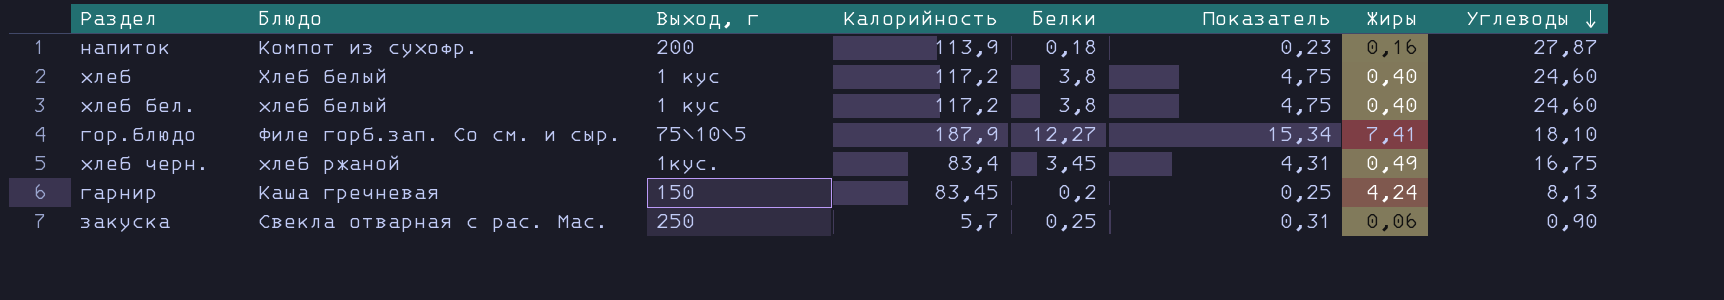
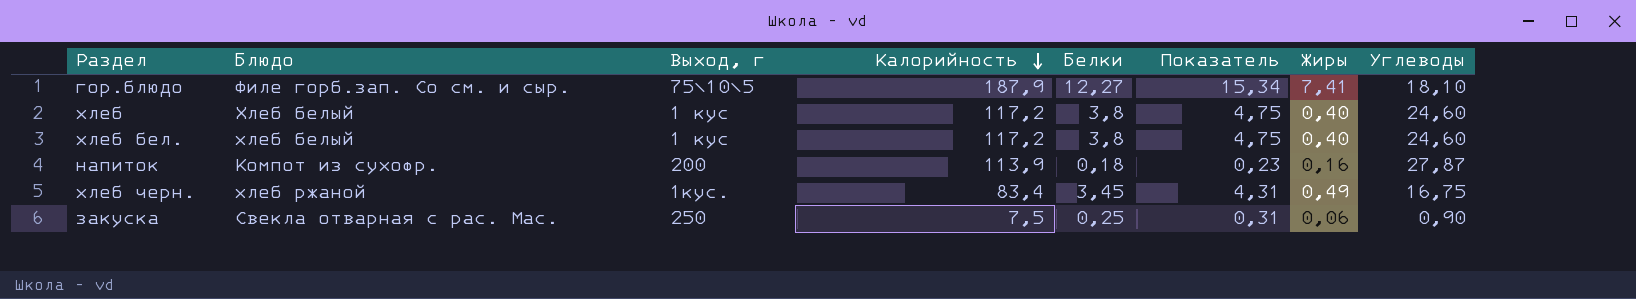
row order: Углеводы descending -> Калорийность descending
row гарнир: Каша гречневая | 150 | 83,45 | 0,2 | 0,25 | 4,24 | 8,13 -> none
закуска | Калорийность: 5,7 -> 7,5

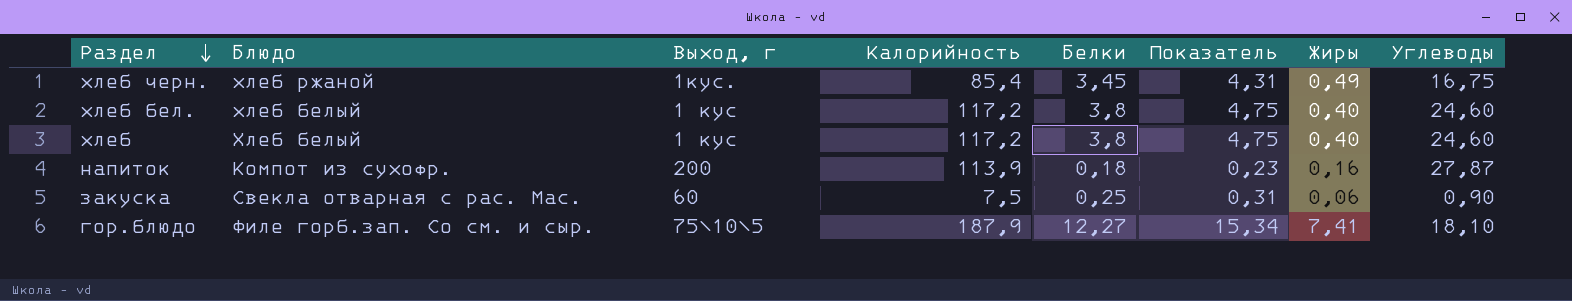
row order: Калорийность descending -> Раздел descending
хлеб черн. | Калорийность: 83,4 -> 85,4
закуска | Выход, г: 250 -> 60

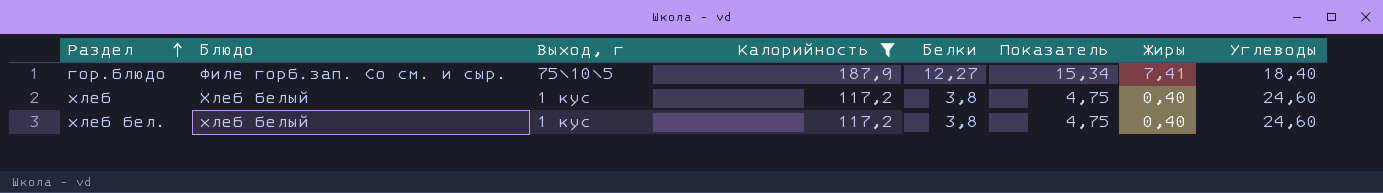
filter: none -> Калорийность >= 117,2
row order: Раздел descending -> Раздел ascending
гор.блюдо | Углеводы: 18,10 -> 18,40

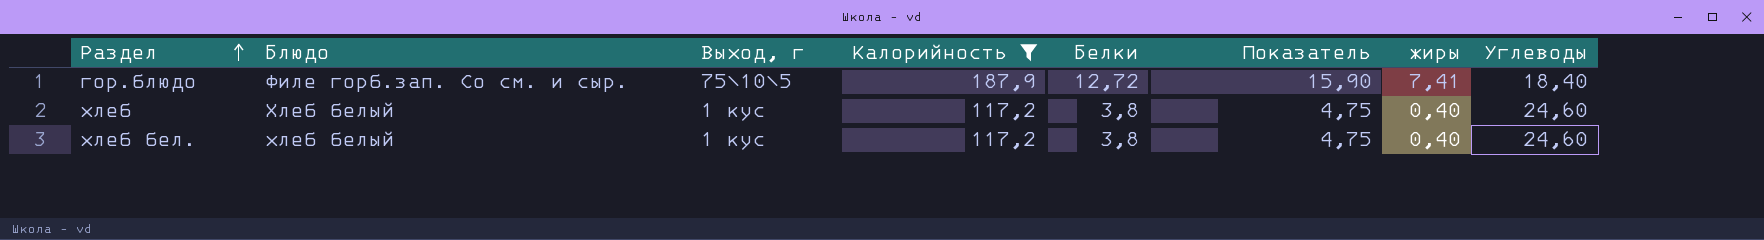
column name: Жиры -> жиры
гор.блюдо | Белки: 12,27 -> 12,72
гор.блюдо | Показатель: 15,34 -> 15,90

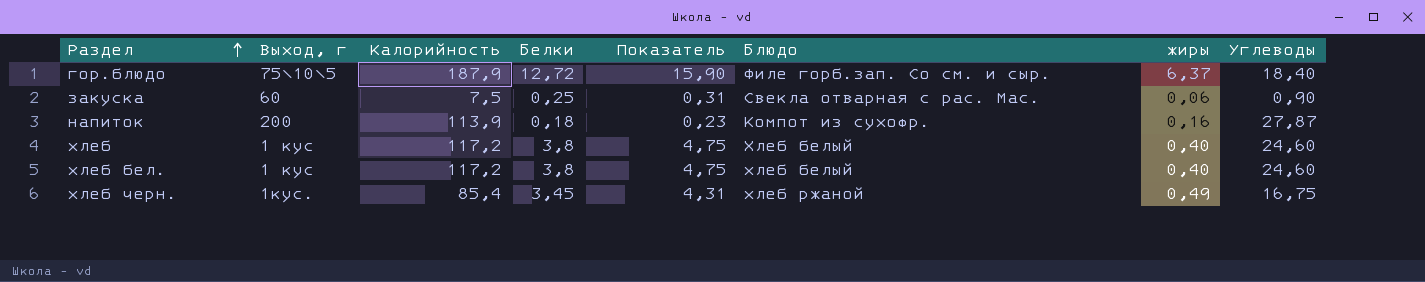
filter: Калорийность >= 117,2 -> none
column Блюдо | position: 2 -> 6
гор.блюдо | жиры: 7,41 -> 6,37

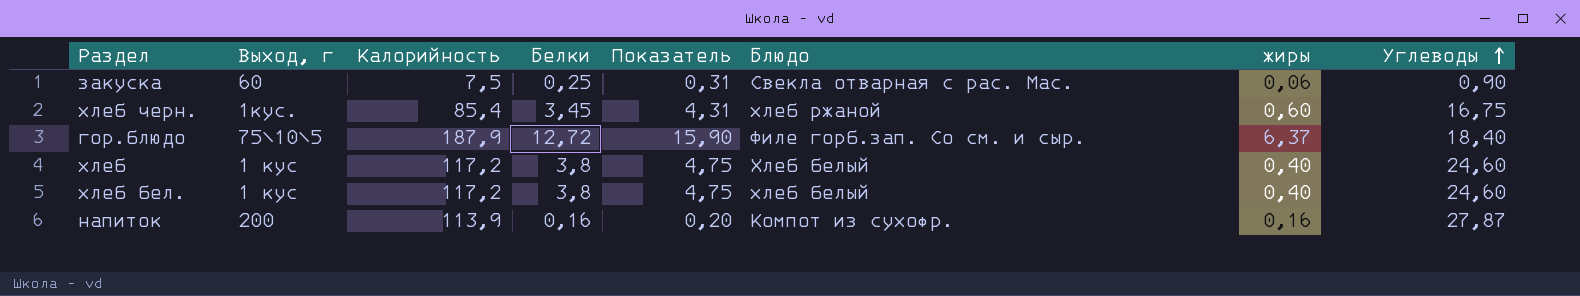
row order: Раздел ascending -> Углеводы ascending
хлеб черн. | жиры: 0,49 -> 0,60
напиток | Белки: 0,18 -> 0,16
напиток | Показатель: 0,23 -> 0,20

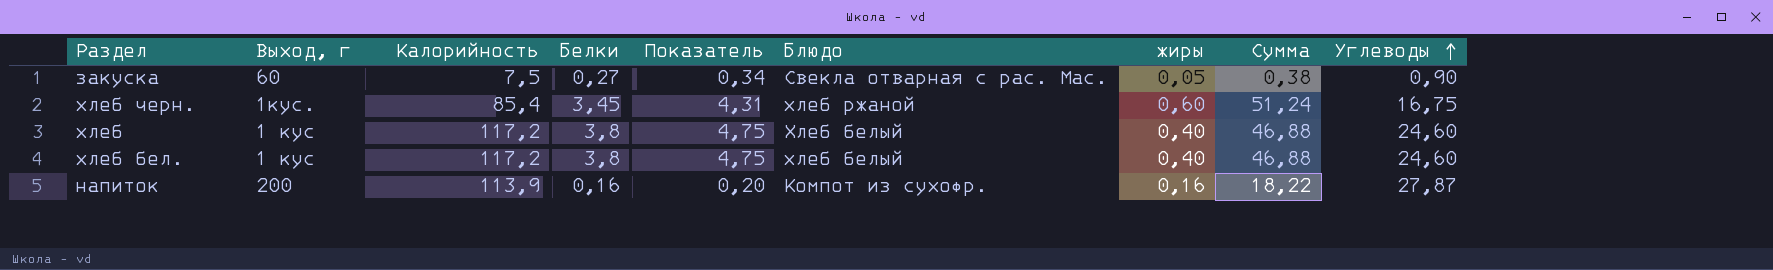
column Сумма | formula: none -> [Калорийность] * [жиры]
row гор.блюдо: 75\10\5 | 187,9 | 12,72 | 15,90 | Филе горб.зап. Со см. и сыр. | 6,37 | 18,40 -> none
закуска | Белки: 0,25 -> 0,27
закуска | Показатель: 0,31 -> 0,34
закуска | жиры: 0,06 -> 0,05

